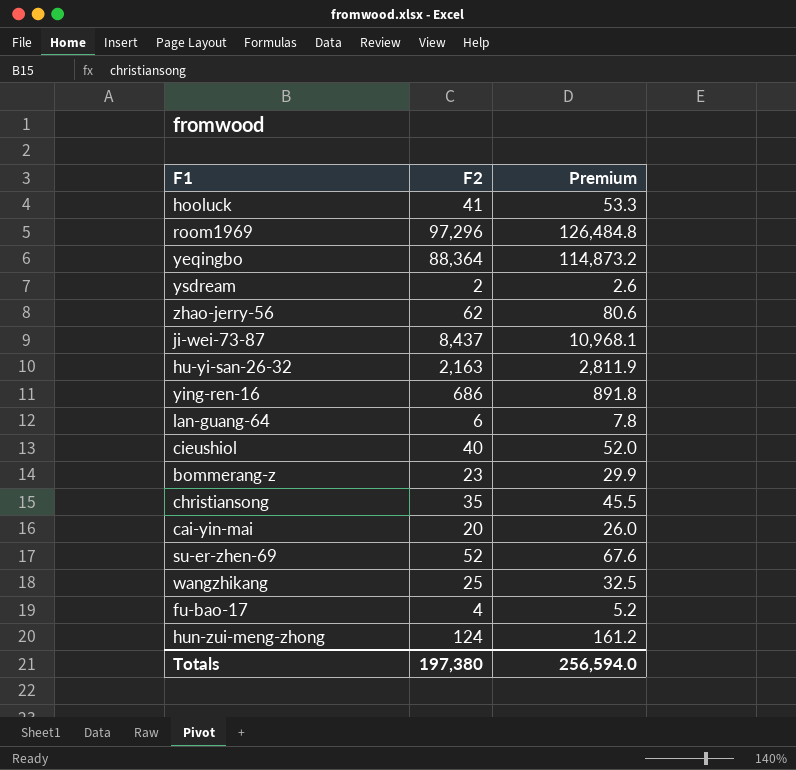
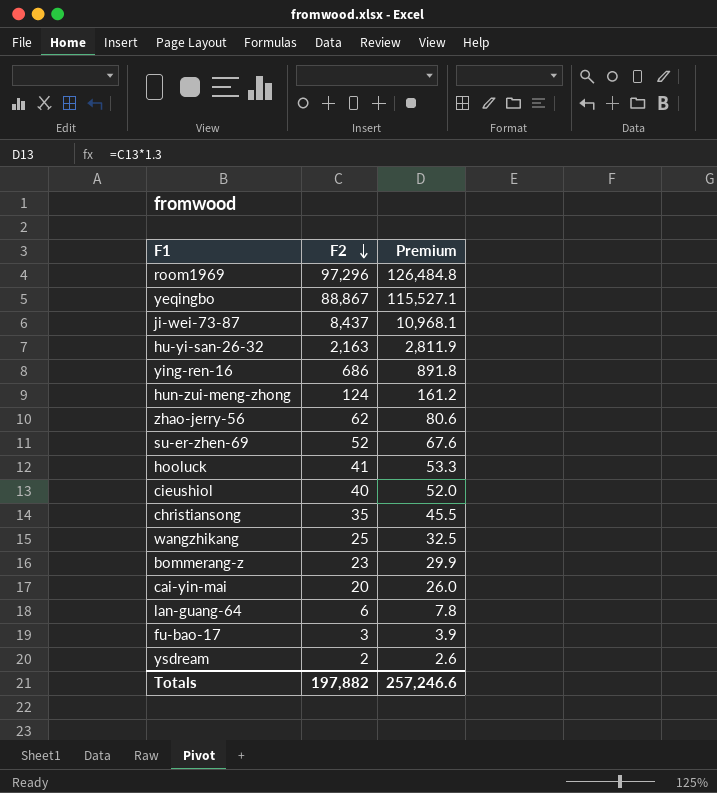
row order: none -> F2 descending
yeqingbo | F2: 88,364 -> 88,867
yeqingbo | Premium: 114,873.2 -> 115,527.1
fu-bao-17 | F2: 4 -> 3
fu-bao-17 | Premium: 5.2 -> 3.9
Totals | F2: 197,380 -> 197,882
Totals | Premium: 256,594.0 -> 257,246.6

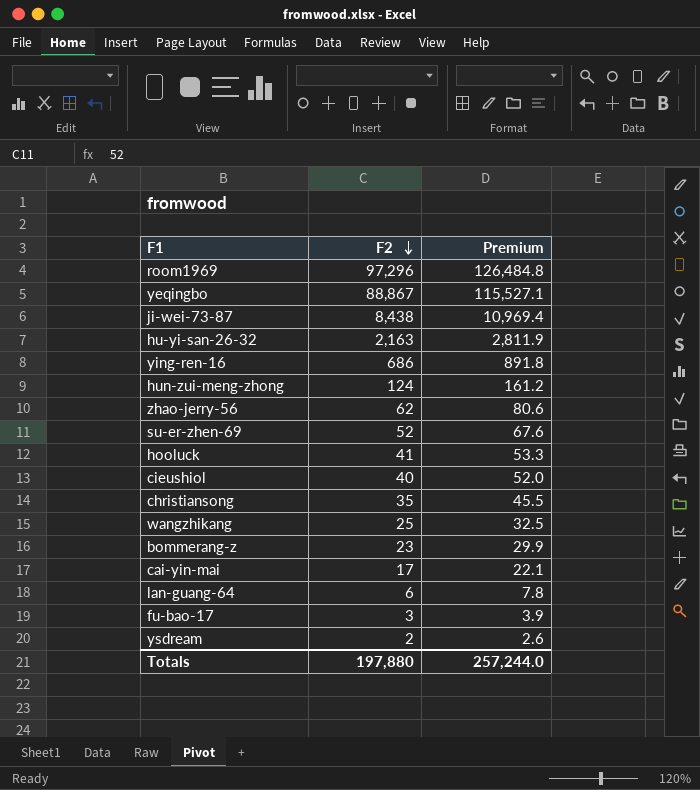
ji-wei-73-87 | F2: 8,437 -> 8,438
ji-wei-73-87 | Premium: 10,968.1 -> 10,969.4
cai-yin-mai | F2: 20 -> 17
cai-yin-mai | Premium: 26.0 -> 22.1
Totals | F2: 197,882 -> 197,880
Totals | Premium: 257,246.6 -> 257,244.0

